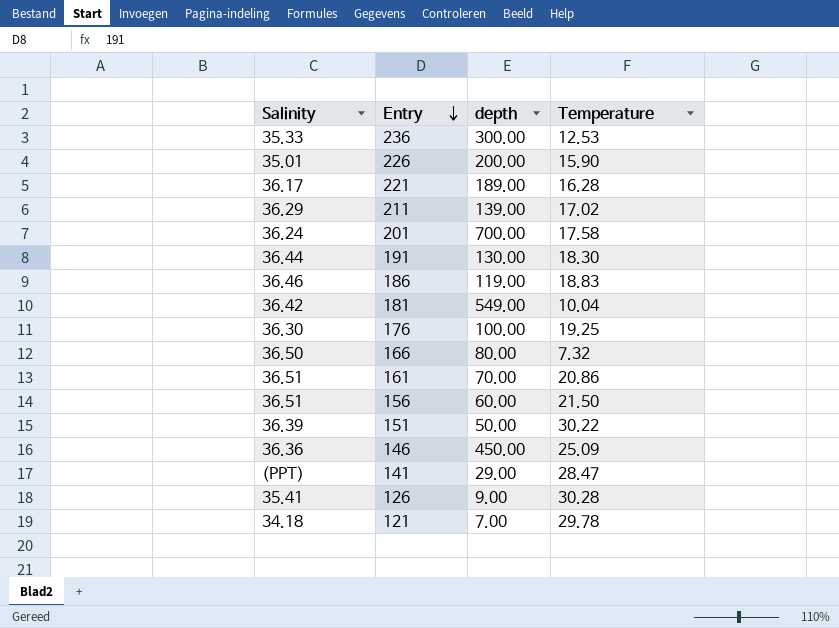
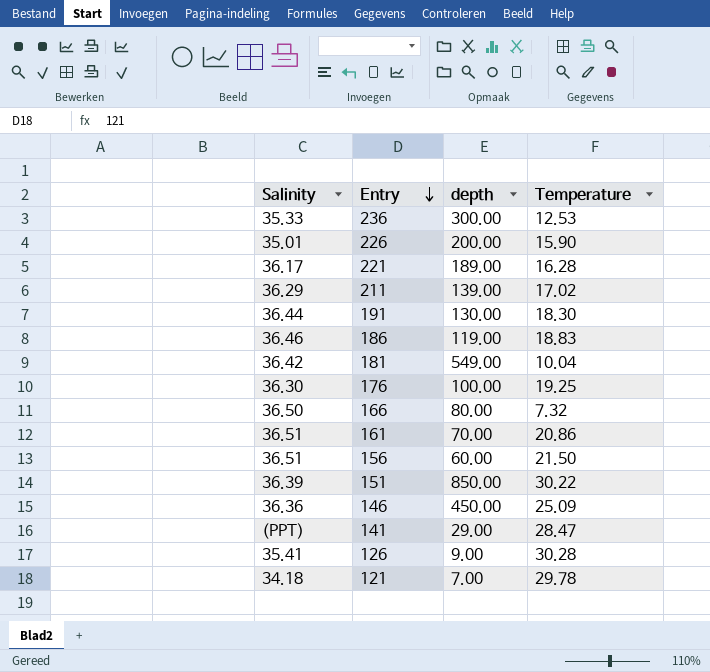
row 201: 36.24 | 700.00 | 17.58 -> none
151 | depth: 50.00 -> 850.00

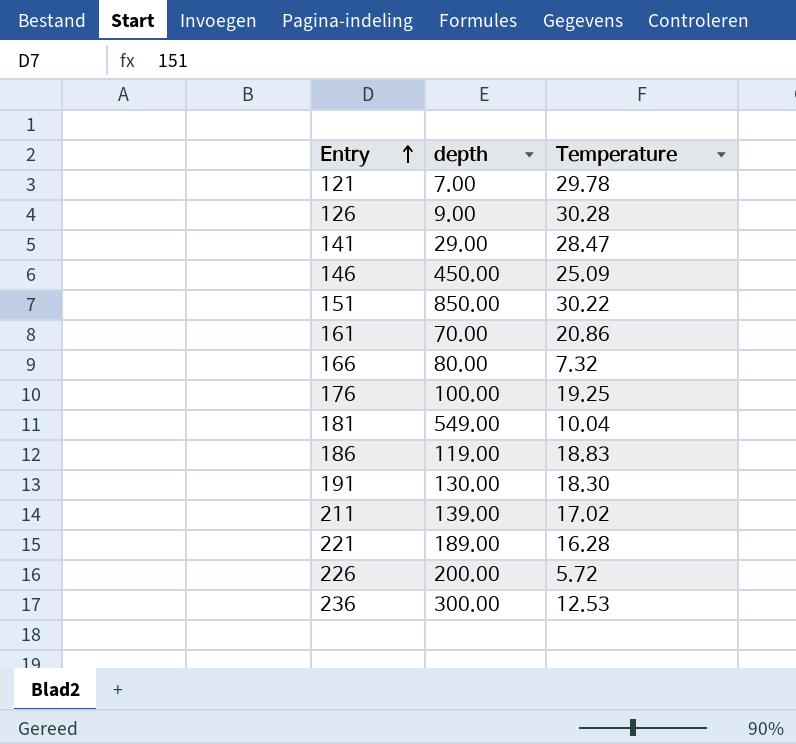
row order: Entry descending -> Entry ascending
column Salinity | position: 1 -> none
row 156: 36.51 | 60.00 | 21.50 -> none
226 | Temperature: 15.90 -> 5.72

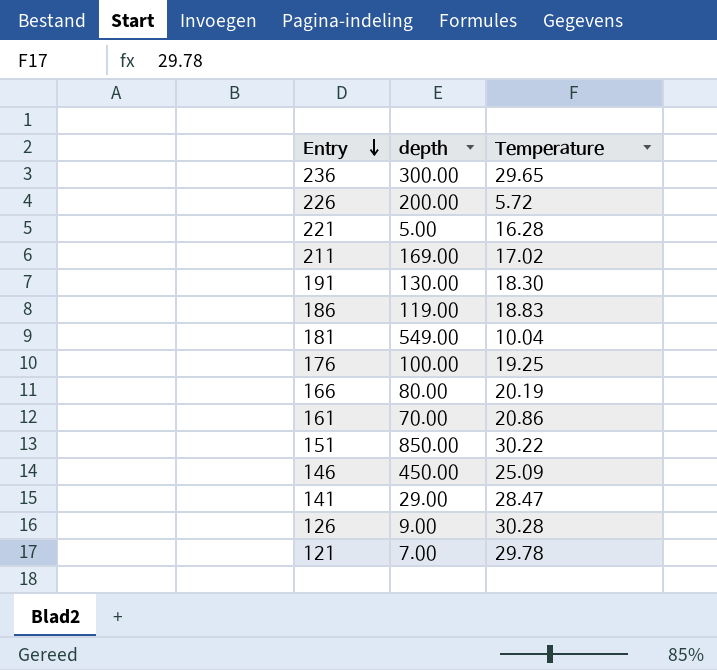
row order: Entry ascending -> Entry descending
236 | Temperature: 12.53 -> 29.65
221 | depth: 189.00 -> 5.00
211 | depth: 139.00 -> 169.00
166 | Temperature: 7.32 -> 20.19

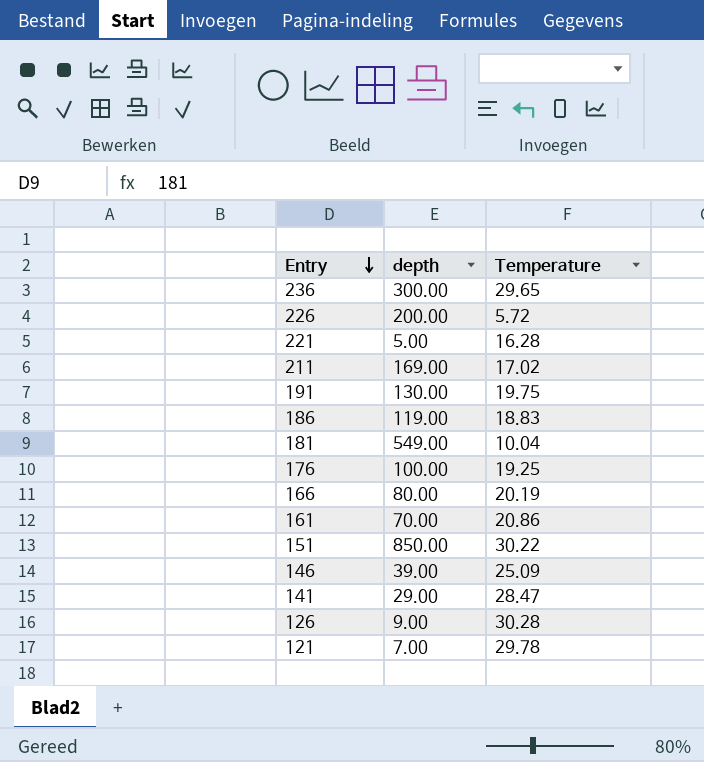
191 | Temperature: 18.30 -> 19.75
146 | depth: 450.00 -> 39.00

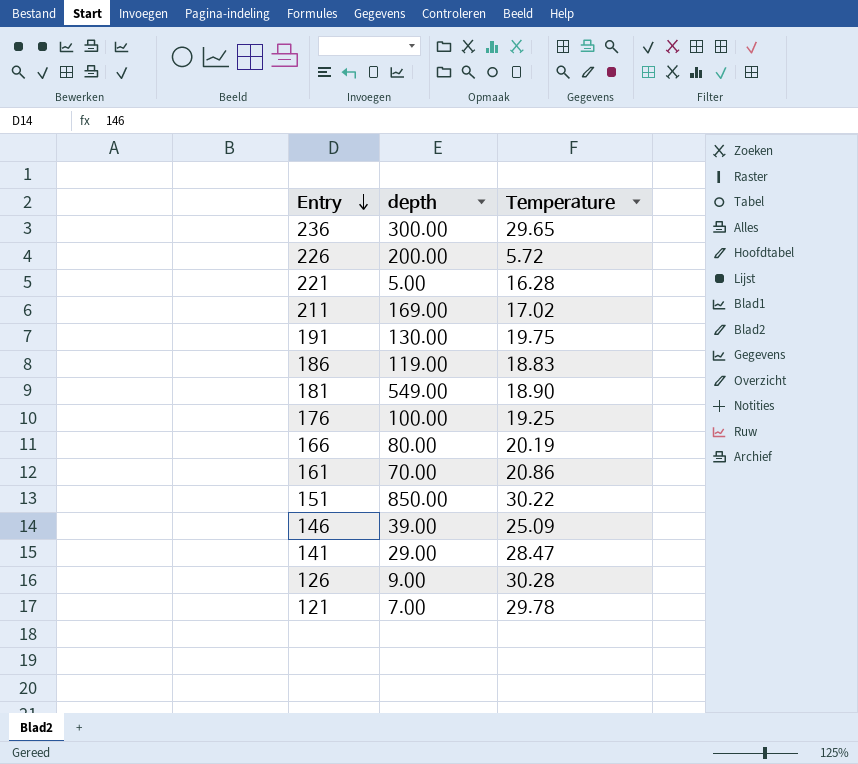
181 | Temperature: 10.04 -> 18.90

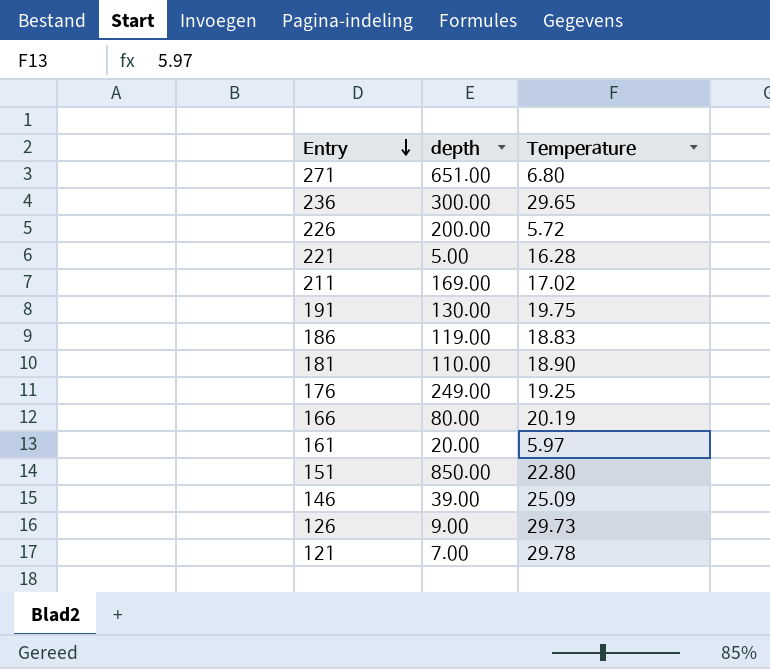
row 141: 29.00 | 28.47 -> none
row 271: none -> 651.00 | 6.80
181 | depth: 549.00 -> 110.00
176 | depth: 100.00 -> 249.00
161 | depth: 70.00 -> 20.00
161 | Temperature: 20.86 -> 5.97
151 | Temperature: 30.22 -> 22.80
126 | Temperature: 30.28 -> 29.73

